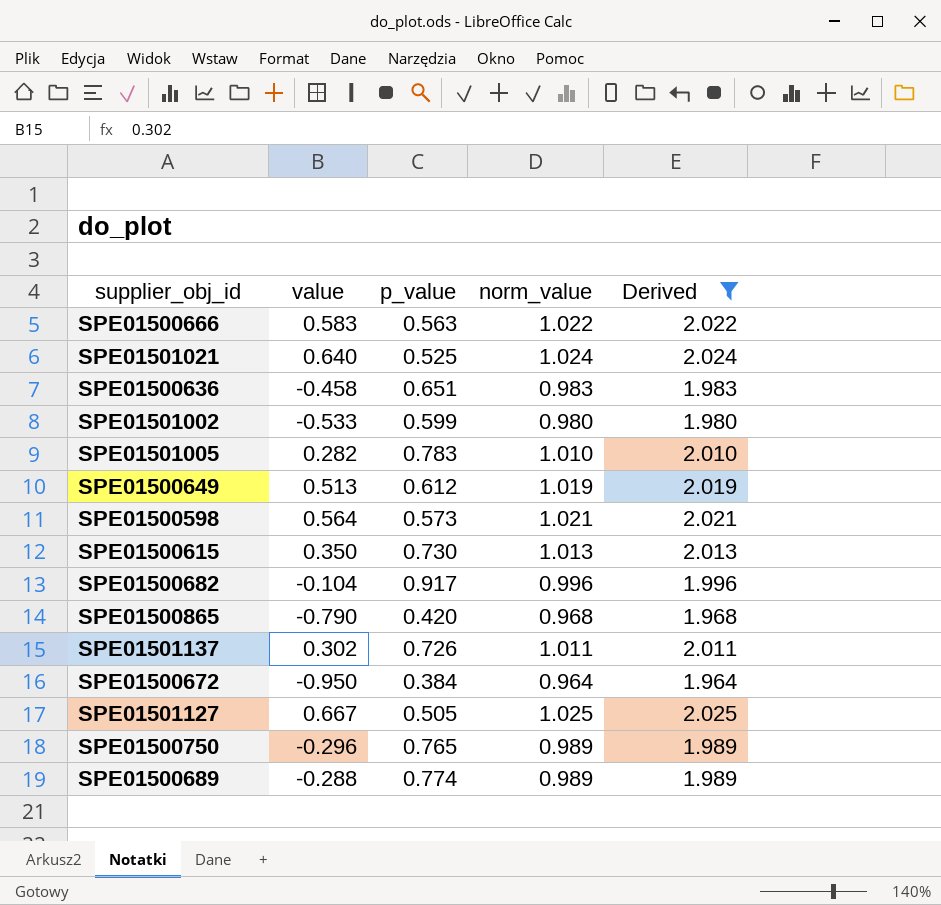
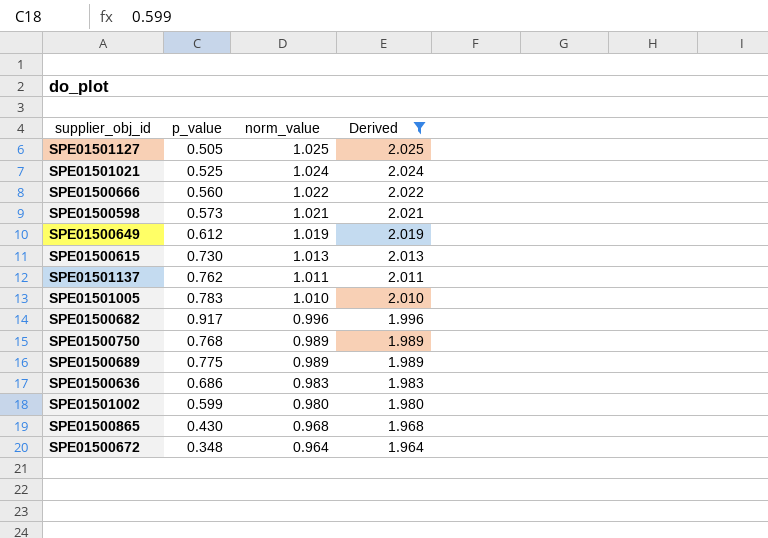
row order: none -> norm_value descending
column value | position: 2 -> none
SPE01500666 | p_value: 0.563 -> 0.560
SPE01501137 | p_value: 0.726 -> 0.762
SPE01500750 | p_value: 0.765 -> 0.768
SPE01500689 | p_value: 0.774 -> 0.775
SPE01500636 | p_value: 0.651 -> 0.686
SPE01500865 | p_value: 0.420 -> 0.430
SPE01500672 | p_value: 0.384 -> 0.348

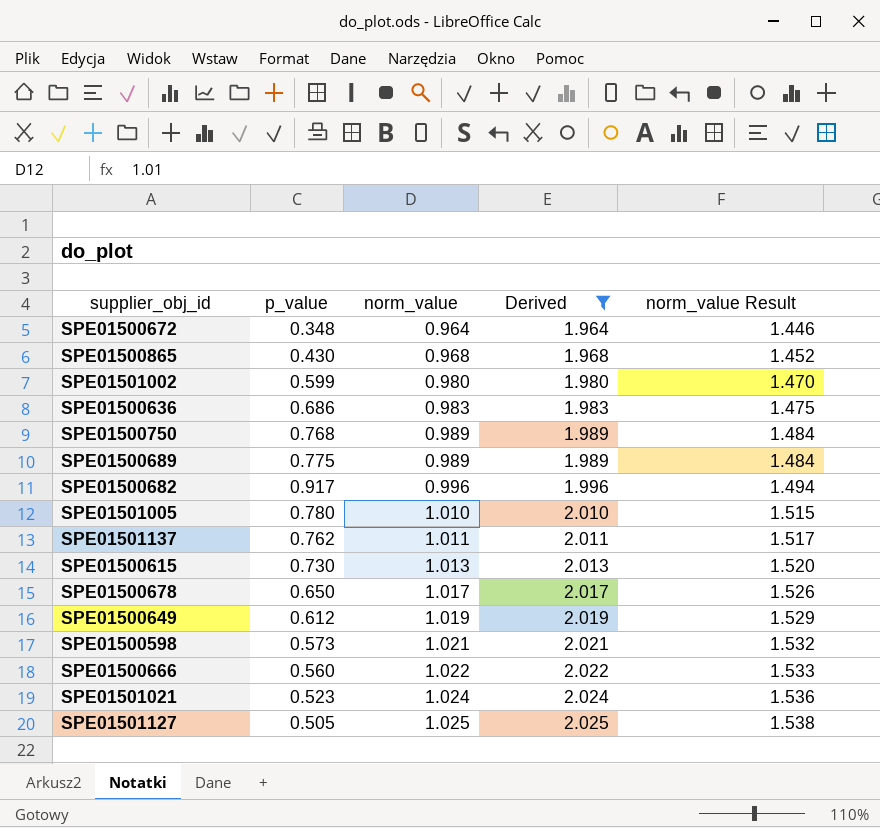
row order: norm_value descending -> norm_value ascending
column norm_value Result | formula: none -> [norm_value] * 1.5
SPE01501005 | p_value: 0.783 -> 0.780
row SPE01500678: none -> 0.650 | 1.017 | 2.017 | 1.526
SPE01501021 | p_value: 0.525 -> 0.523

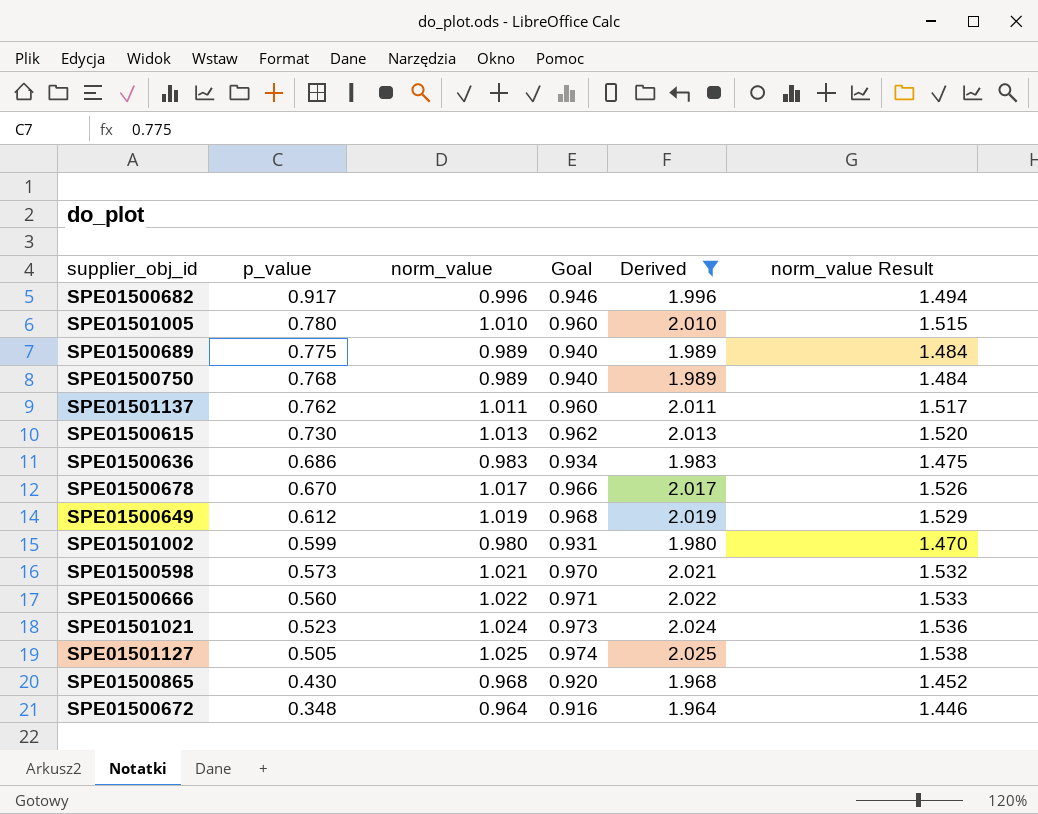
row order: norm_value ascending -> p_value descending
column Goal | formula: none -> [norm_value] * 0.95
SPE01500678 | p_value: 0.650 -> 0.670

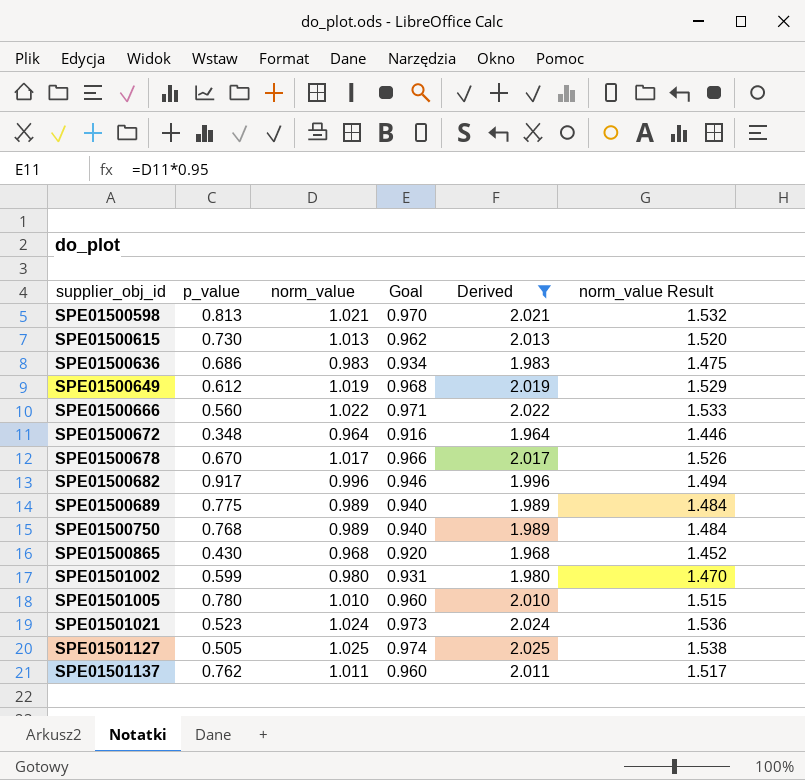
row order: p_value descending -> supplier_obj_id ascending
SPE01500598 | p_value: 0.573 -> 0.813

